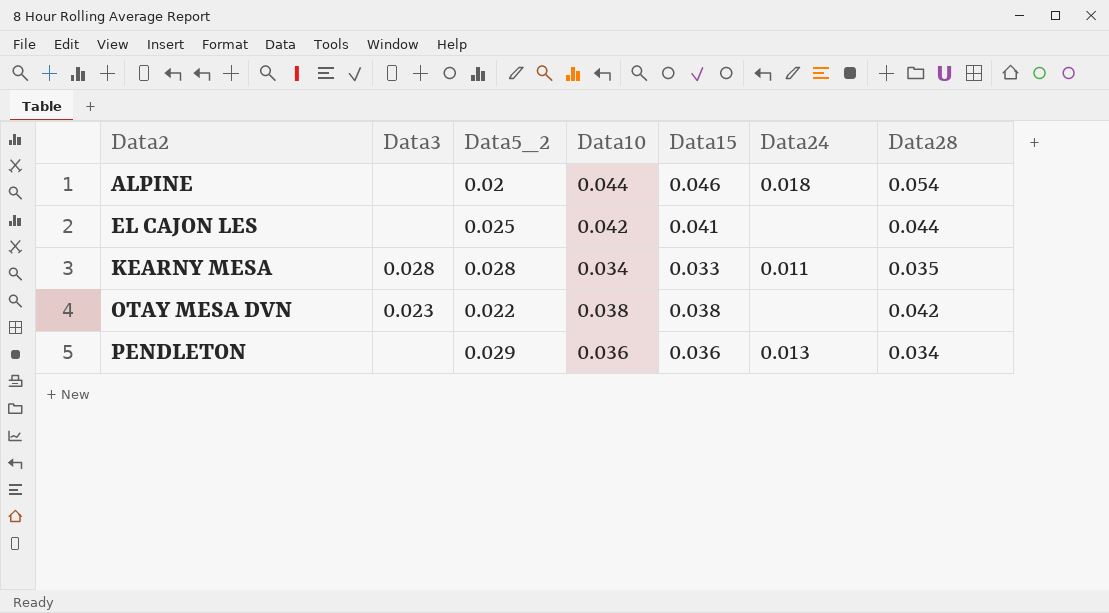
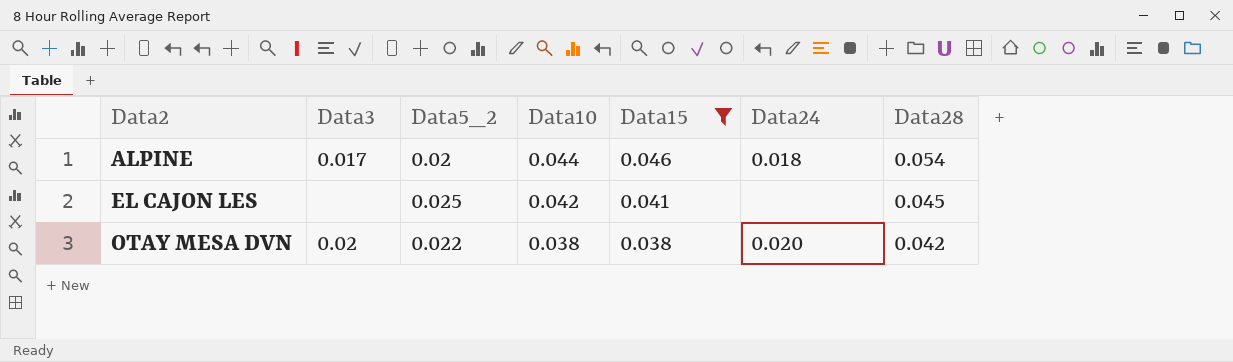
filter: none -> Data15 >= 0.038
ALPINE | Data3: none -> 0.017
EL CAJON LES | Data28: 0.044 -> 0.045
OTAY MESA DVN | Data3: 0.023 -> 0.02
OTAY MESA DVN | Data24: none -> 0.020

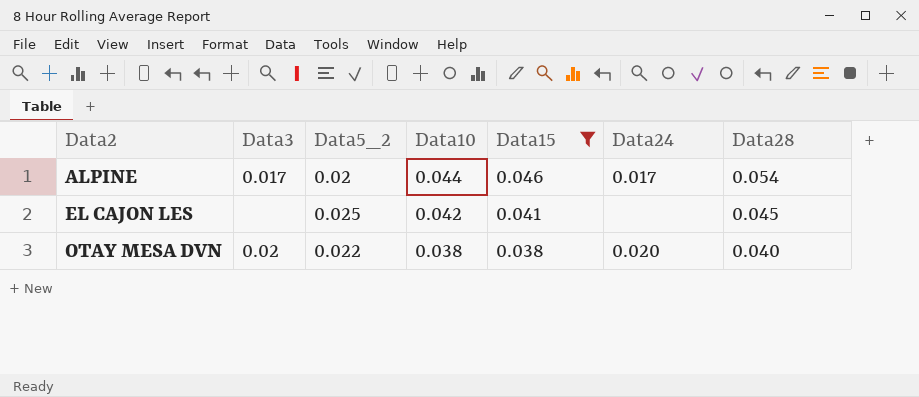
ALPINE | Data24: 0.018 -> 0.017
OTAY MESA DVN | Data28: 0.042 -> 0.040

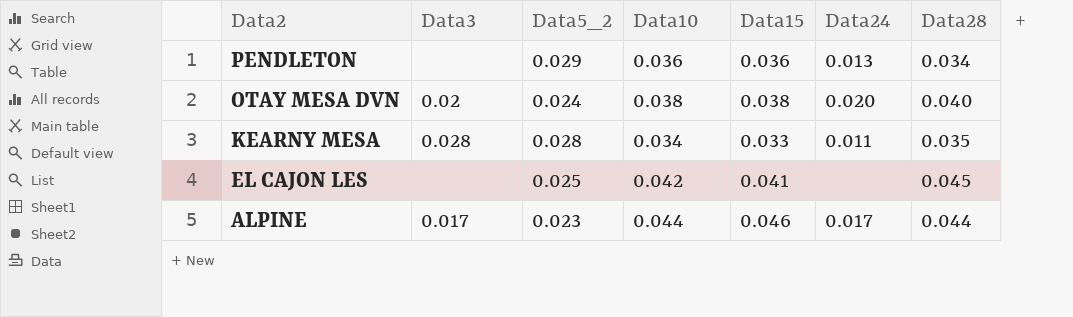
filter: Data15 >= 0.038 -> none
row order: Data2 ascending -> Data2 descending
OTAY MESA DVN | Data5_2: 0.022 -> 0.024
ALPINE | Data5_2: 0.02 -> 0.023
ALPINE | Data28: 0.054 -> 0.044

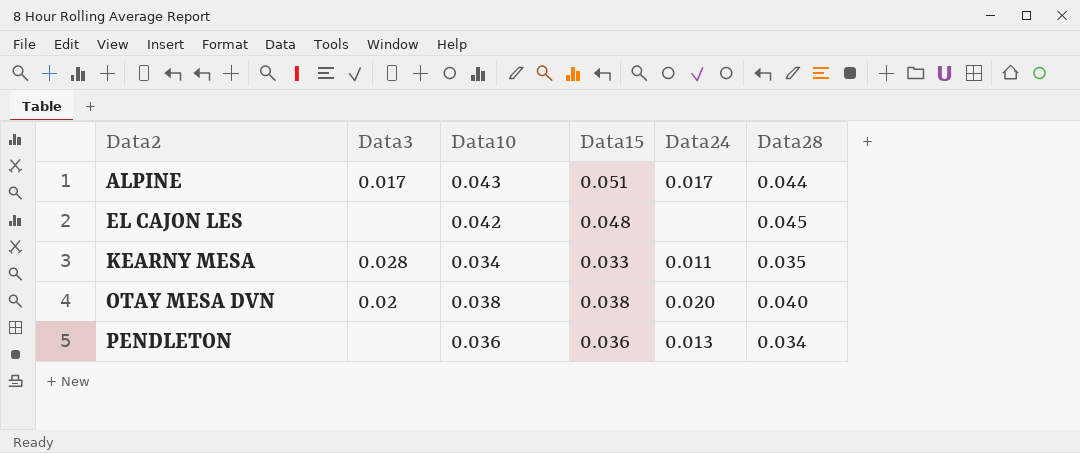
row order: Data2 descending -> Data2 ascending
column Data5_2 | position: 3 -> none
ALPINE | Data10: 0.044 -> 0.043
ALPINE | Data15: 0.046 -> 0.051
EL CAJON LES | Data15: 0.041 -> 0.048

